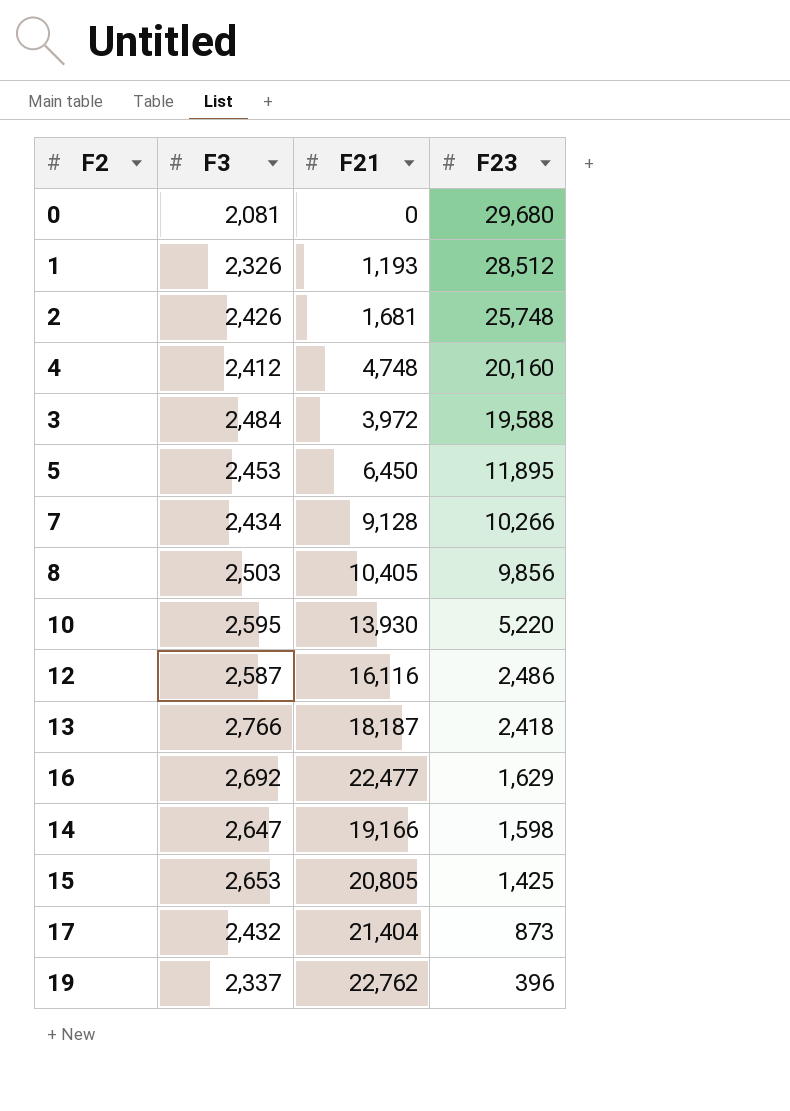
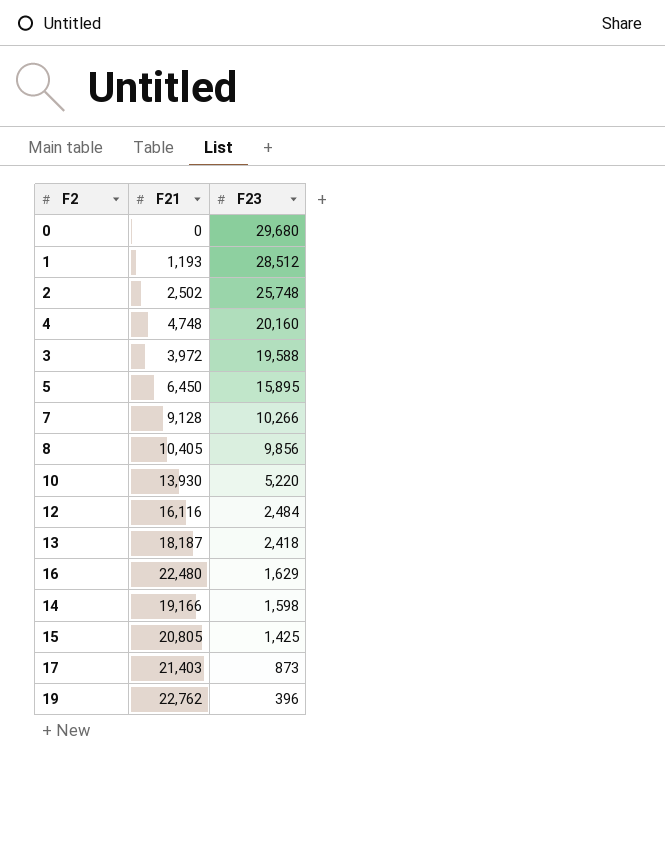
column F3 | position: 2 -> none
2 | F21: 1,681 -> 2,502
5 | F23: 11,895 -> 15,895
12 | F23: 2,486 -> 2,484
16 | F21: 22,477 -> 22,480
17 | F21: 21,404 -> 21,403

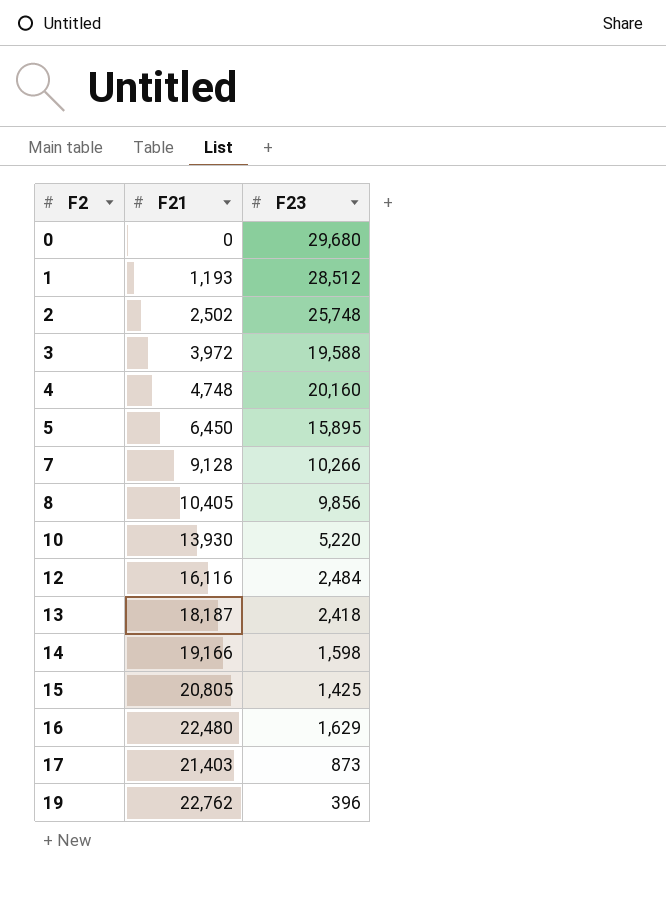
row order: F23 descending -> F2 ascending

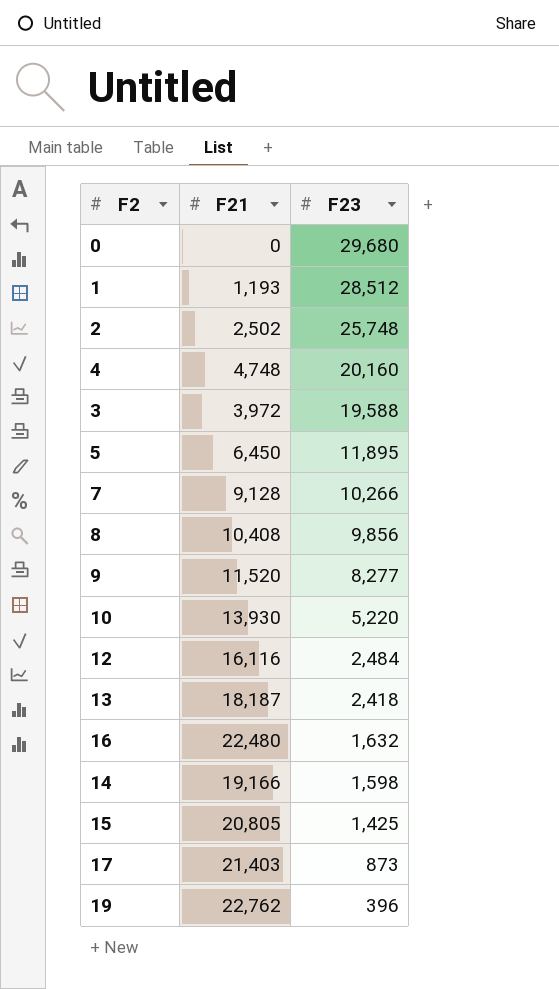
row order: F2 ascending -> F23 descending
5 | F23: 15,895 -> 11,895
8 | F21: 10,405 -> 10,408
row 9: none -> 11,520 | 8,277
16 | F23: 1,629 -> 1,632

